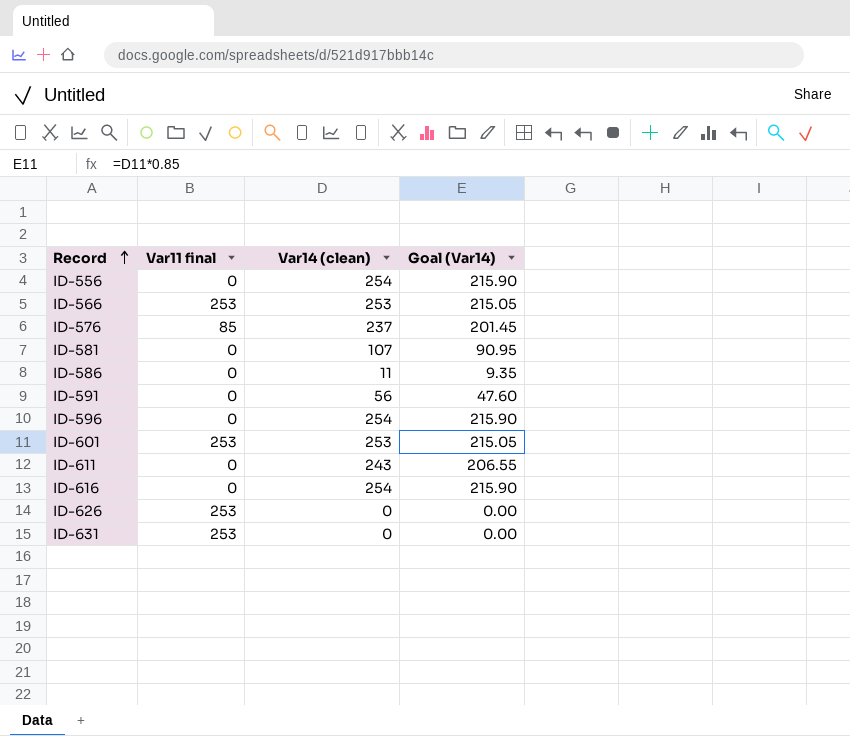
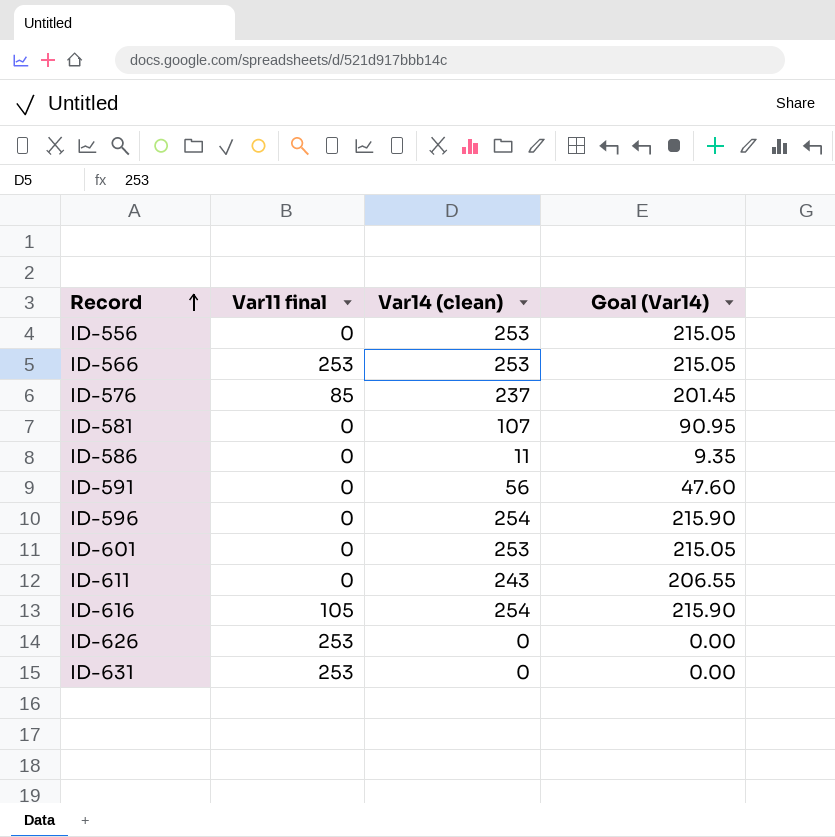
ID-556 | Var14 (clean): 254 -> 253
ID-556 | Goal (Var14): 215.90 -> 215.05
ID-601 | Var11 final: 253 -> 0
ID-616 | Var11 final: 0 -> 105

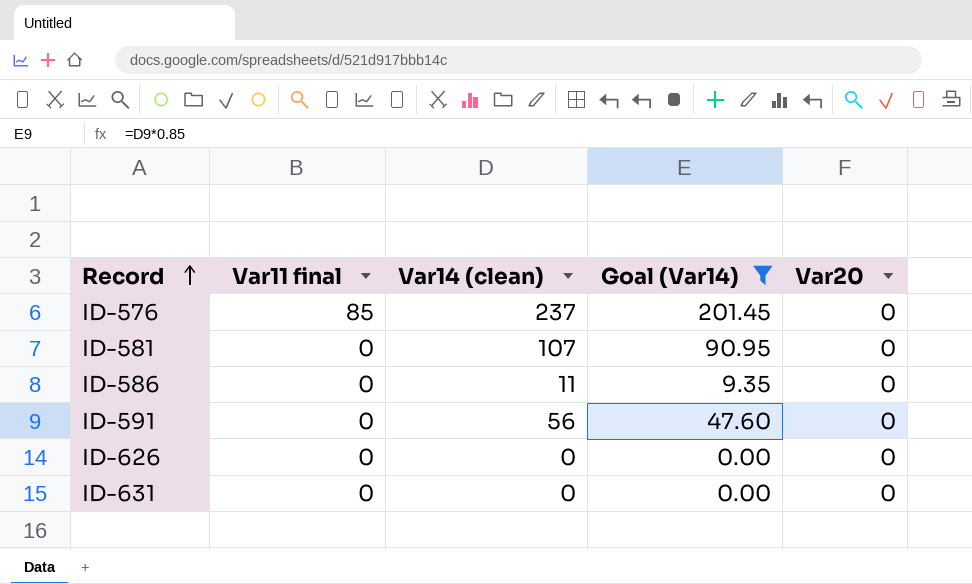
filter: none -> Goal (Var14) <= 201.45
column Var20 | position: none -> 5
ID-626 | Var11 final: 253 -> 0
ID-631 | Var11 final: 253 -> 0

